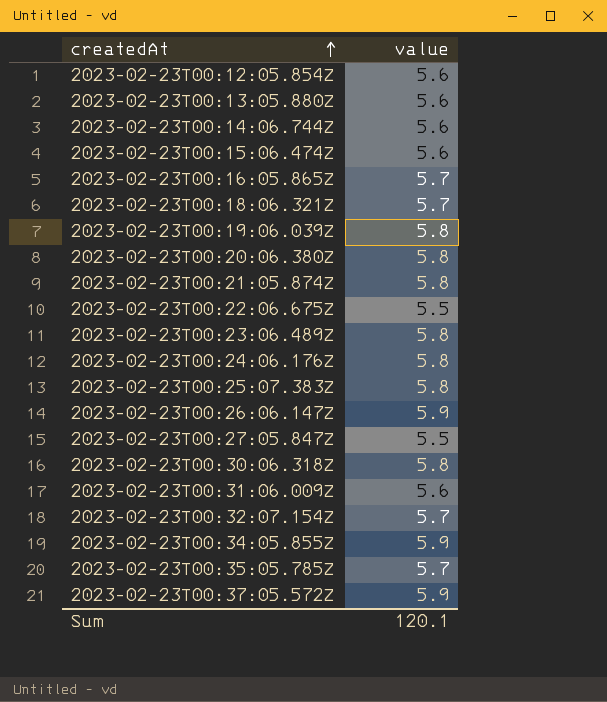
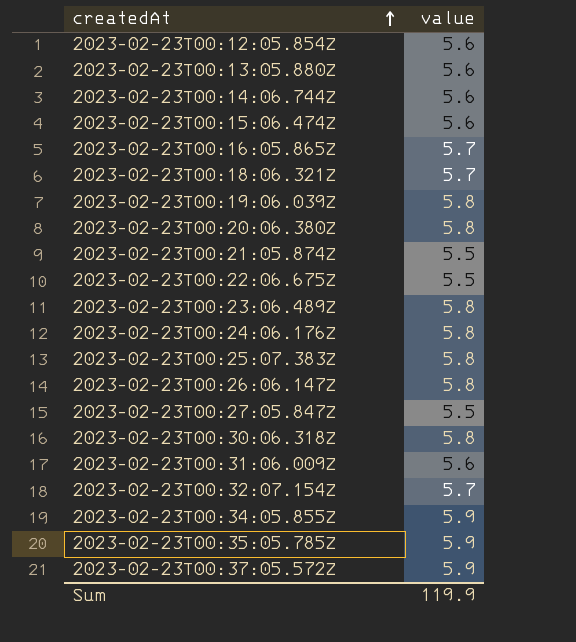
2023-02-23T00:21:05.874Z | value: 5.8 -> 5.5
2023-02-23T00:26:06.147Z | value: 5.9 -> 5.8
2023-02-23T00:35:05.785Z | value: 5.7 -> 5.9
Sum | value: 120.1 -> 119.9

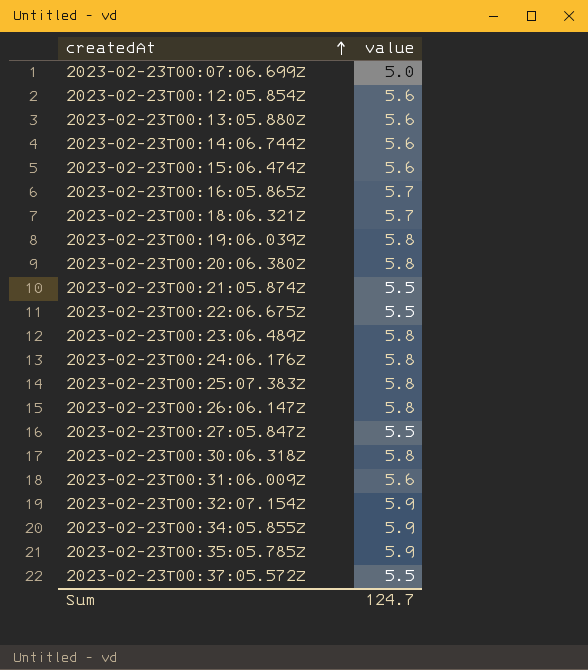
row 2023-02-23T00:07:06.699Z: none -> 5.0
2023-02-23T00:32:07.154Z | value: 5.7 -> 5.9
2023-02-23T00:37:05.572Z | value: 5.9 -> 5.5
Sum | value: 119.9 -> 124.7

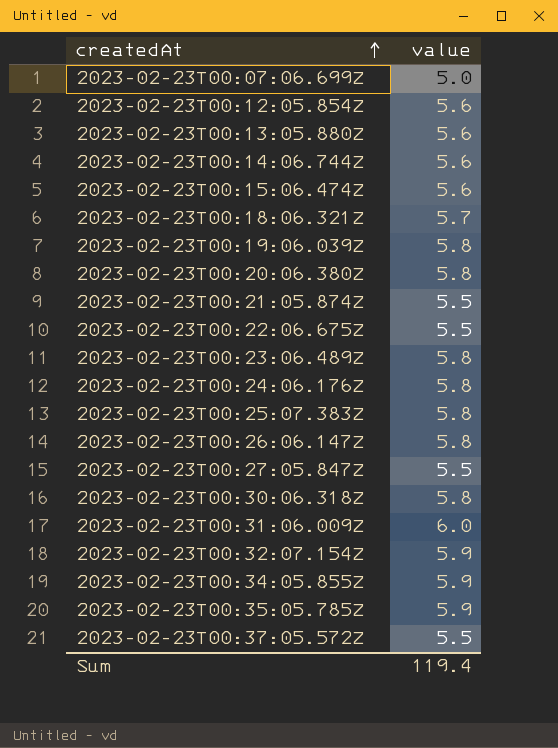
row 2023-02-23T00:16:05.865Z: 5.7 -> none
2023-02-23T00:31:06.009Z | value: 5.6 -> 6.0
Sum | value: 124.7 -> 119.4

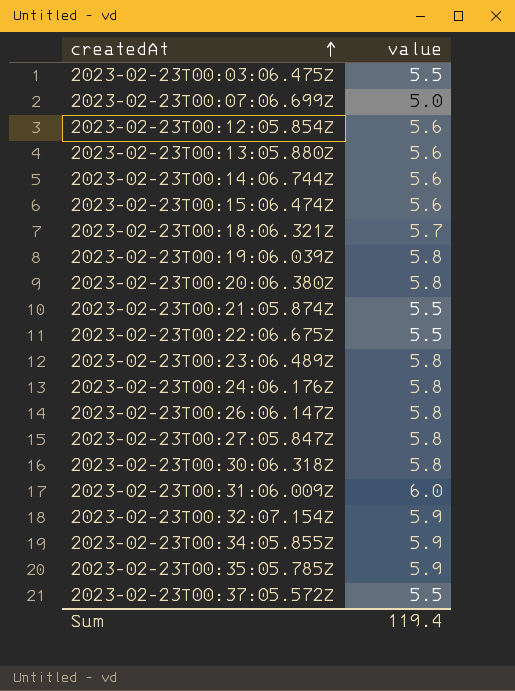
row 2023-02-23T00:25:07.383Z: 5.8 -> none
row 2023-02-23T00:03:06.475Z: none -> 5.5
2023-02-23T00:27:05.847Z | value: 5.5 -> 5.8

